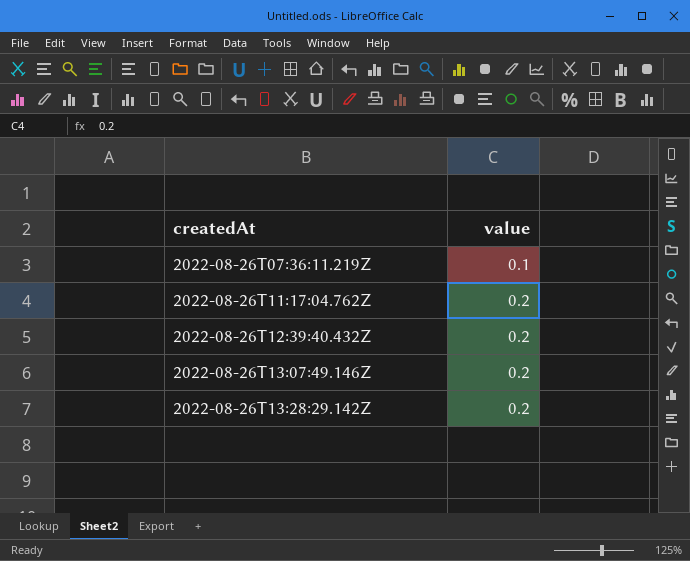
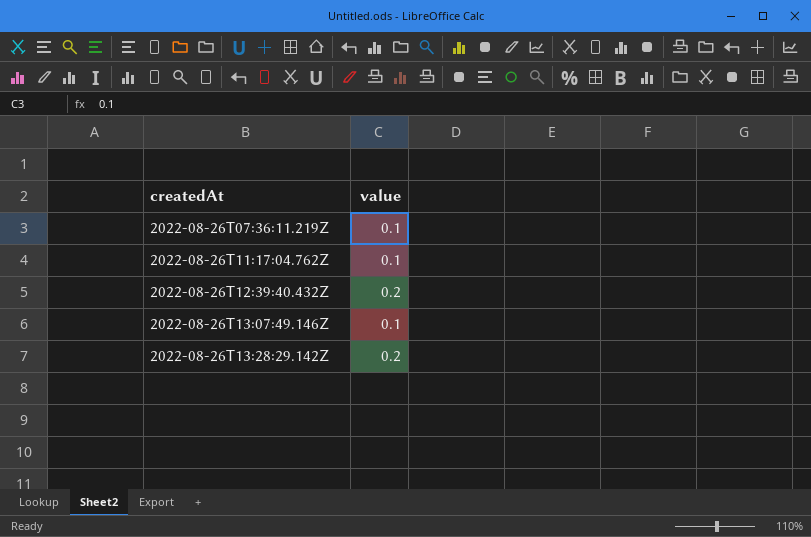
2022-08-26T11:17:04.762Z | value: 0.2 -> 0.1
2022-08-26T13:07:49.146Z | value: 0.2 -> 0.1

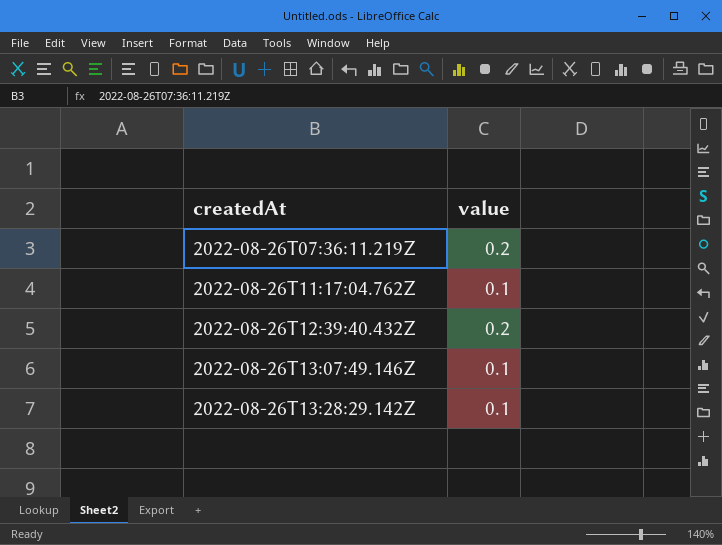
2022-08-26T07:36:11.219Z | value: 0.1 -> 0.2
2022-08-26T13:28:29.142Z | value: 0.2 -> 0.1

